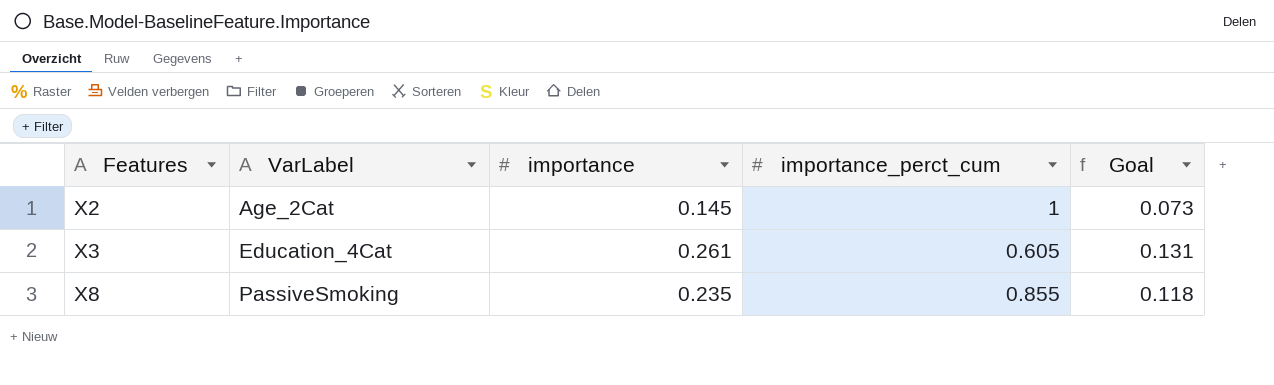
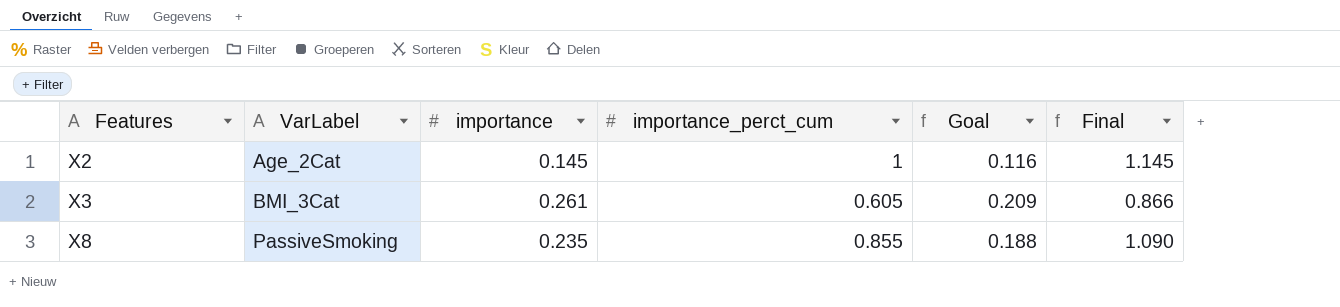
column Goal | formula: [importance] * 0.5 -> [importance] * 0.8
column Final | formula: none -> [importance] + [importance_perct_cum]
X3 | VarLabel: Education_4Cat -> BMI_3Cat

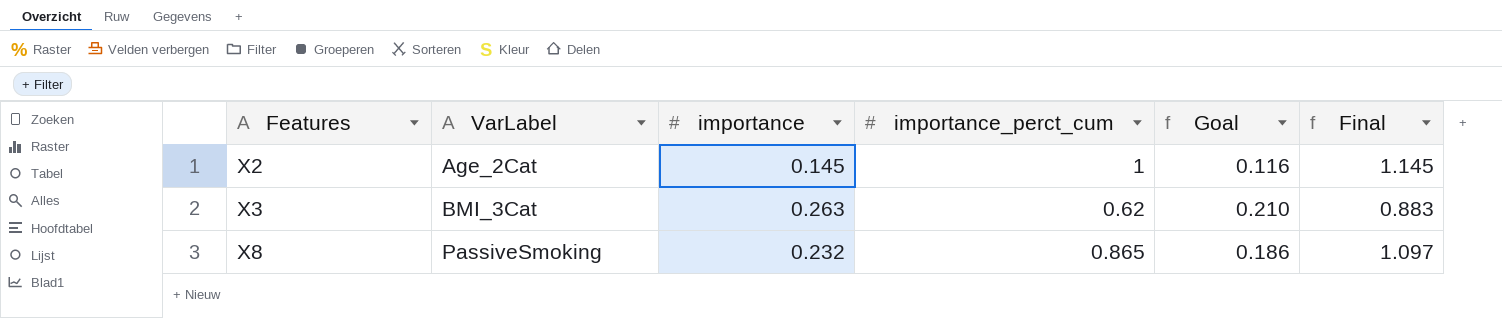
X3 | importance: 0.261 -> 0.263
X3 | importance_perct_cum: 0.605 -> 0.62
X3 | Goal: 0.209 -> 0.210
X3 | Final: 0.866 -> 0.883
X8 | importance: 0.235 -> 0.232
X8 | importance_perct_cum: 0.855 -> 0.865
X8 | Goal: 0.188 -> 0.186
X8 | Final: 1.090 -> 1.097

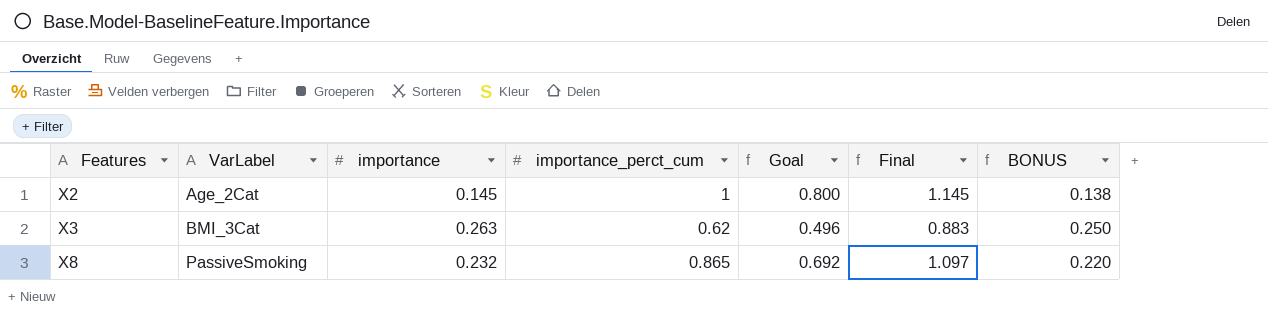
column Goal | formula: [importance] * 0.8 -> [importance_perct_cum] * 0.8
column BONUS | formula: none -> [importance] * 0.95

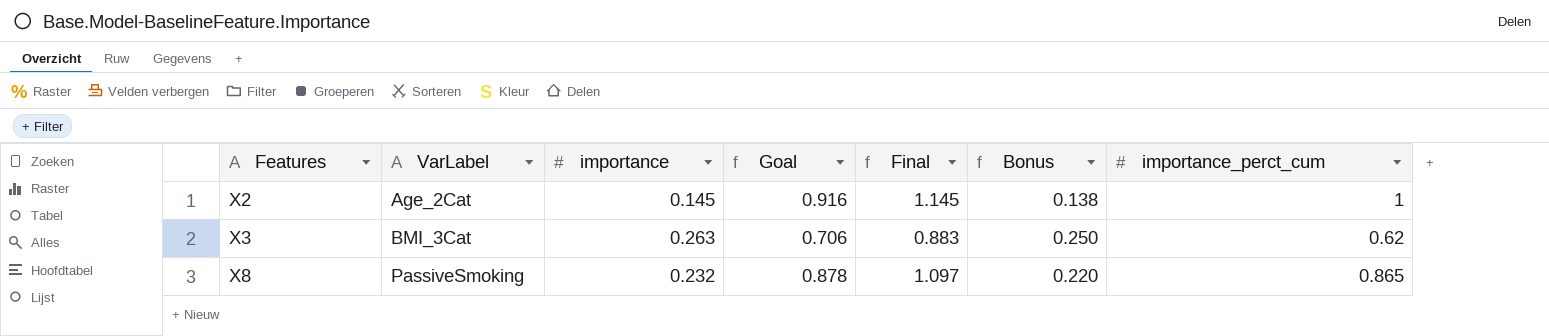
column Goal | formula: [importance_perct_cum] * 0.8 -> [Final] * 0.8
column name: BONUS -> Bonus
column importance_perct_cum | position: 4 -> 7

